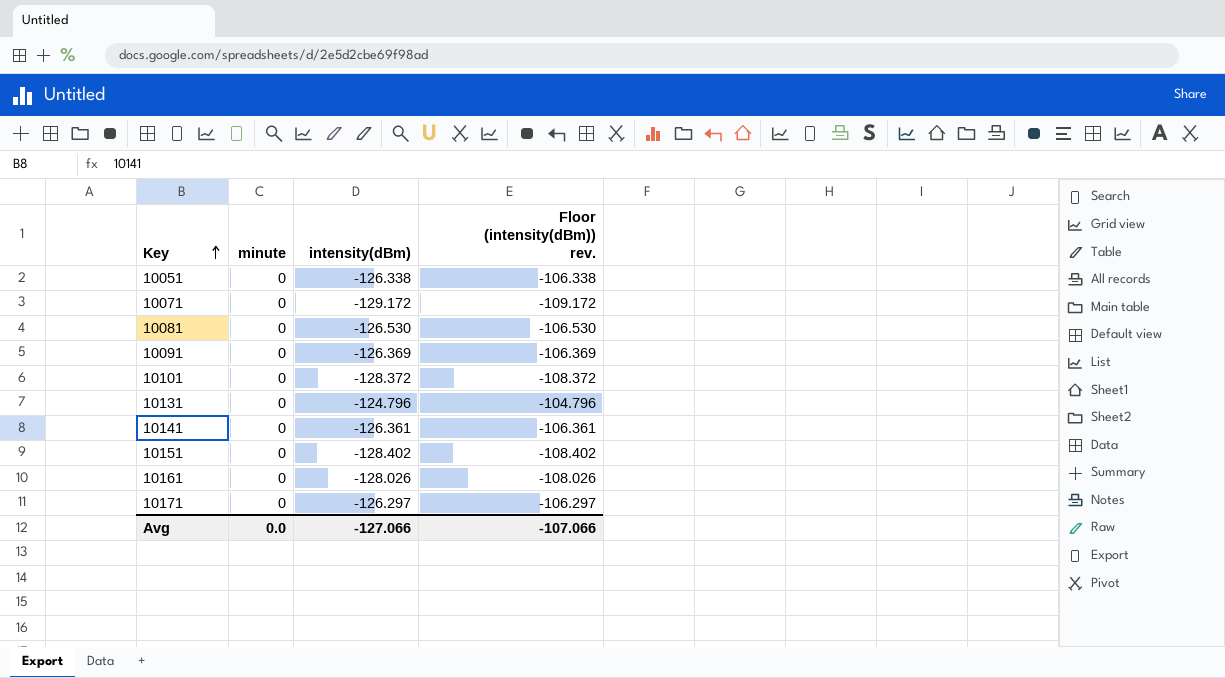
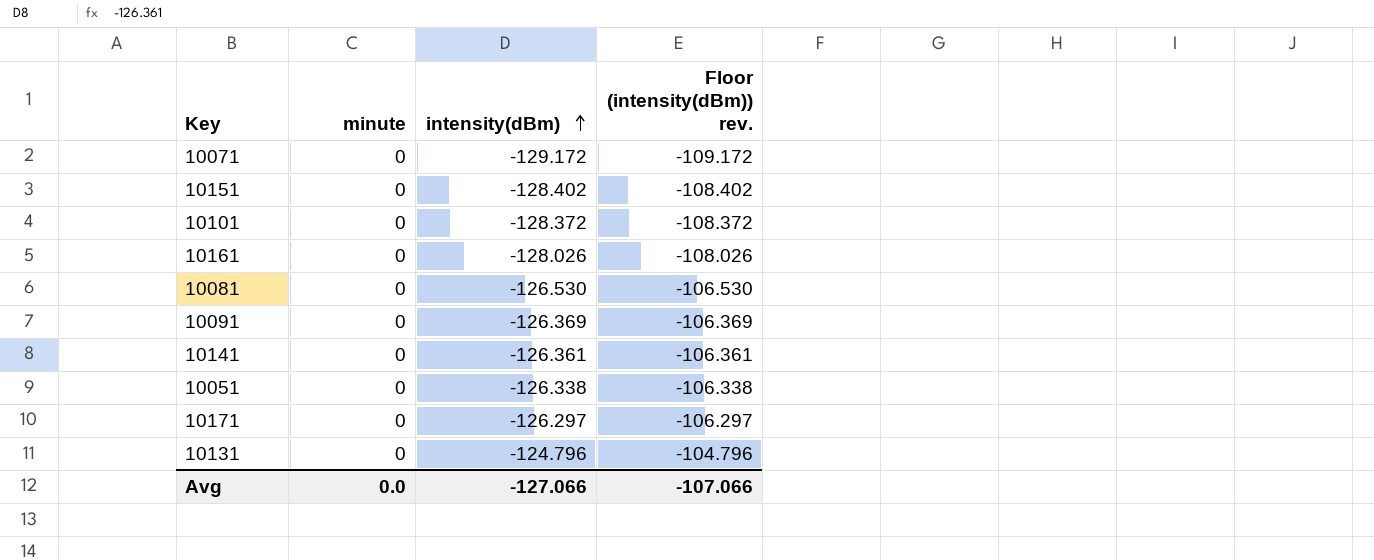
row order: Key ascending -> intensity(dBm) ascending

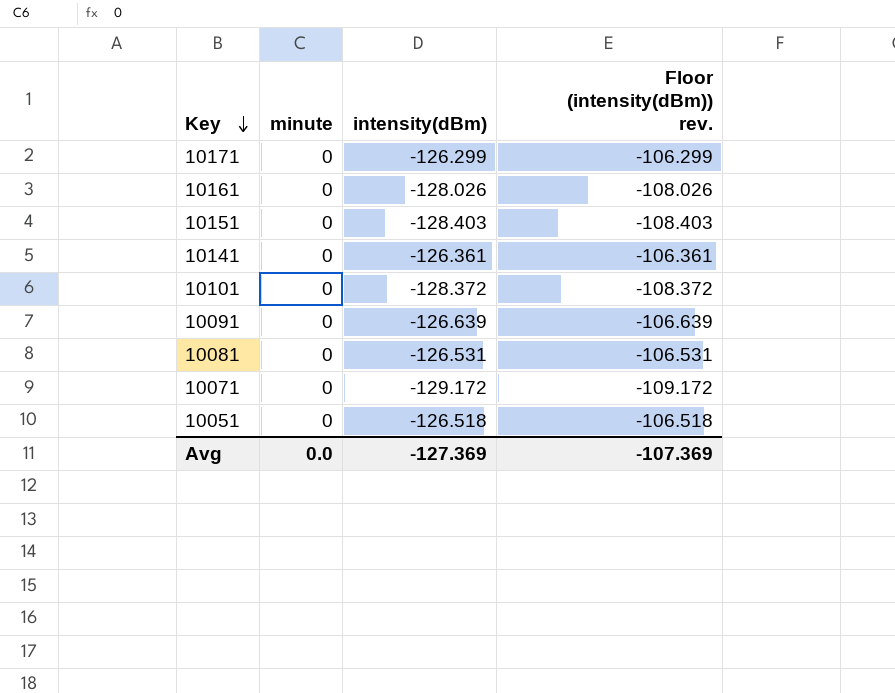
row order: intensity(dBm) ascending -> Key descending
row 10131: 0 | -124.796 | -104.796 -> none
10171 | intensity(dBm): -126.297 -> -126.299
10171 | Floor (intensity(dBm)) rev.: -106.297 -> -106.299
10151 | intensity(dBm): -128.402 -> -128.403
10151 | Floor (intensity(dBm)) rev.: -108.402 -> -108.403
10091 | intensity(dBm): -126.369 -> -126.639
10091 | Floor (intensity(dBm)) rev.: -106.369 -> -106.639
10081 | intensity(dBm): -126.530 -> -126.531
10081 | Floor (intensity(dBm)) rev.: -106.530 -> -106.531
10051 | intensity(dBm): -126.338 -> -126.518
10051 | Floor (intensity(dBm)) rev.: -106.338 -> -106.518
Avg | intensity(dBm): -127.066 -> -127.369
Avg | Floor (intensity(dBm)) rev.: -107.066 -> -107.369

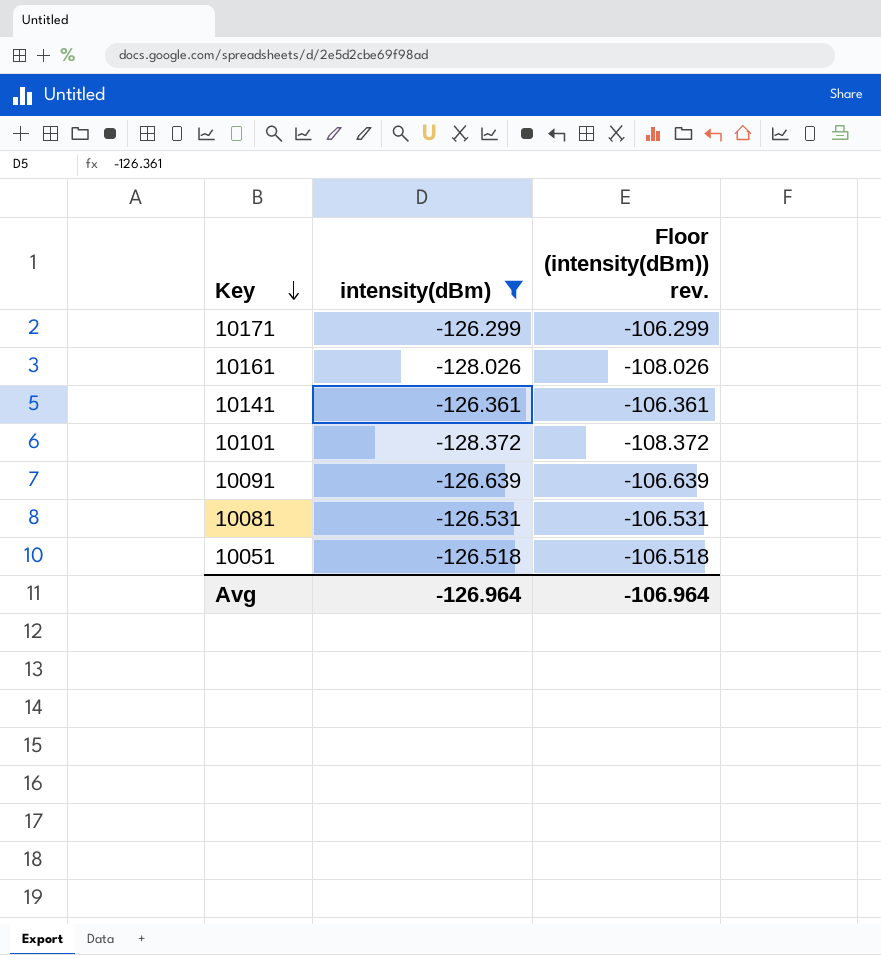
filter: none -> intensity(dBm) >= -128.372
column minute | position: 2 -> none
Avg | intensity(dBm): -127.369 -> -126.964
Avg | Floor (intensity(dBm)) rev.: -107.369 -> -106.964

